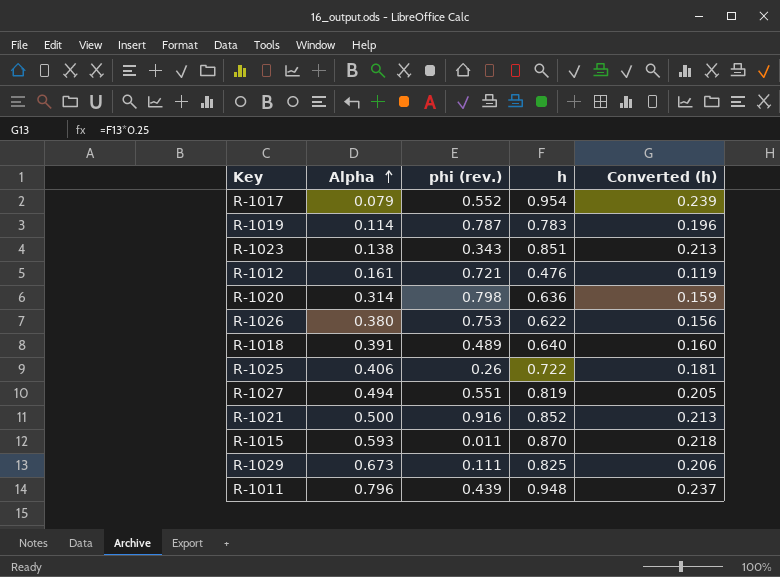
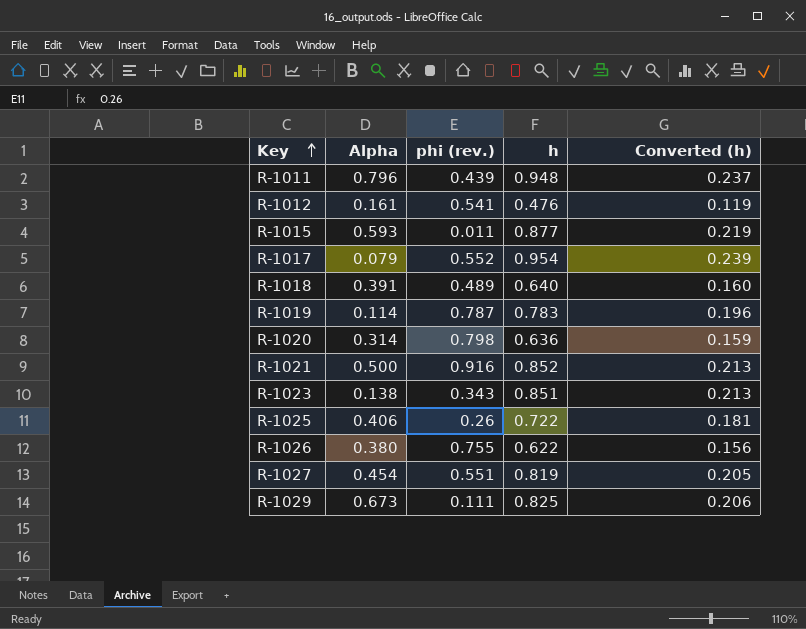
row order: Alpha ascending -> Key ascending
R-1012 | phi (rev.): 0.721 -> 0.541
R-1015 | h: 0.870 -> 0.877
R-1015 | Converted (h): 0.218 -> 0.219
R-1026 | phi (rev.): 0.753 -> 0.755
R-1027 | Alpha: 0.494 -> 0.454

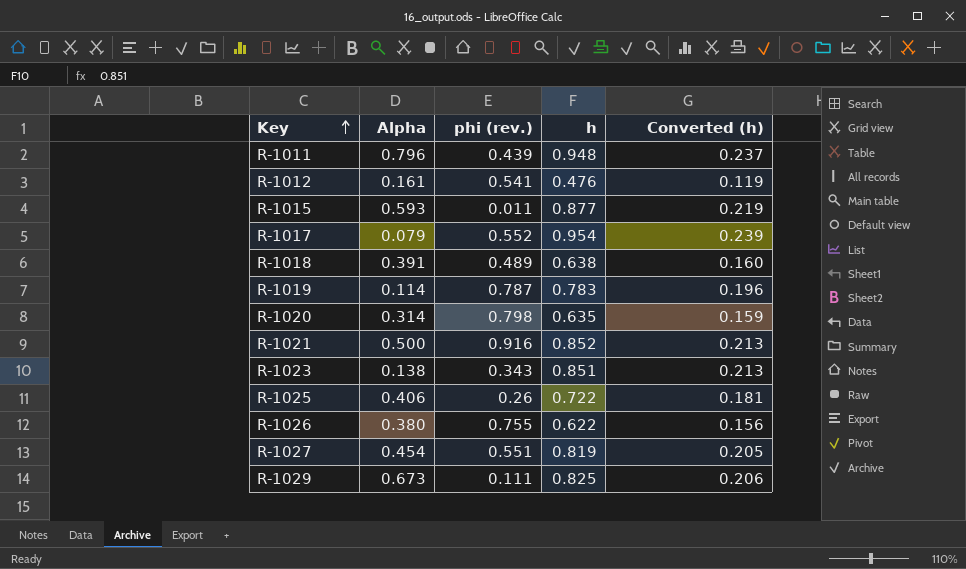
R-1018 | h: 0.640 -> 0.638
R-1020 | h: 0.636 -> 0.635

